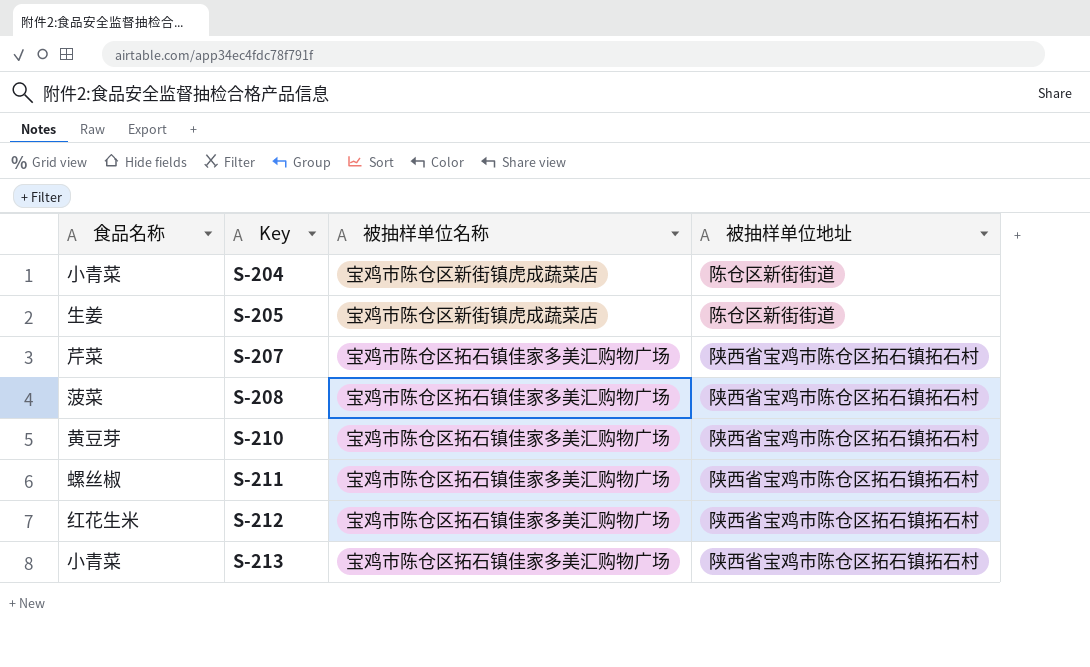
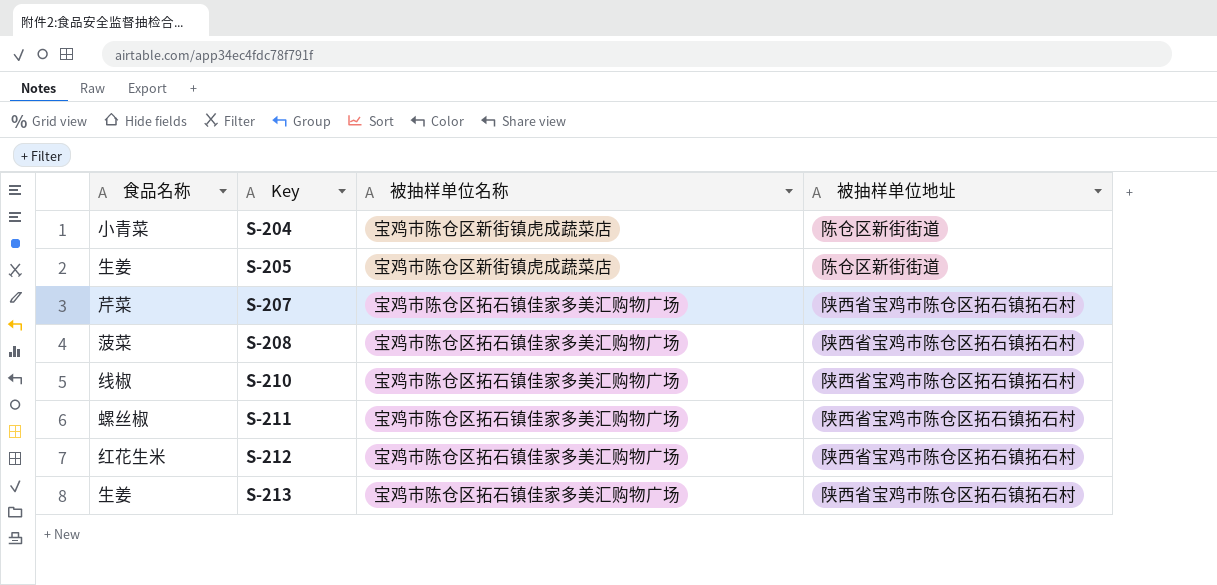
S-210 | 食品名称: 黄豆芽 -> 线椒
S-213 | 食品名称: 小青菜 -> 生姜

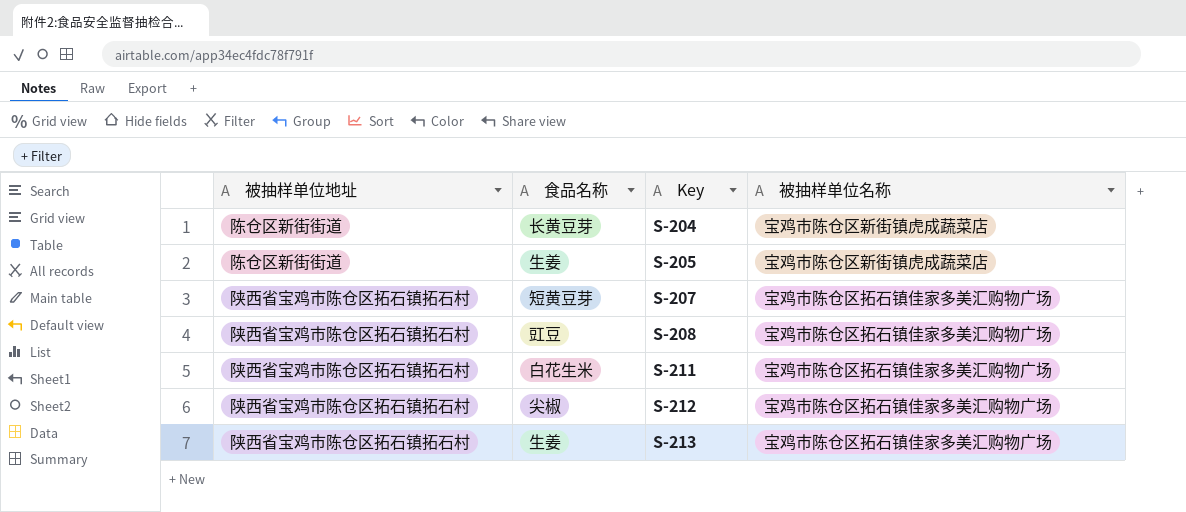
column 被抽样单位地址 | position: 4 -> 1
row S-210: 线椒 | 宝鸡市陈仓区拓石镇佳家多美汇购物广场 | 陕西省宝鸡市陈仓区拓石镇拓石村 -> none
S-204 | 食品名称: 小青菜 -> 长黄豆芽
S-207 | 食品名称: 芹菜 -> 短黄豆芽
S-208 | 食品名称: 菠菜 -> 豇豆
S-211 | 食品名称: 螺丝椒 -> 白花生米
S-212 | 食品名称: 红花生米 -> 尖椒

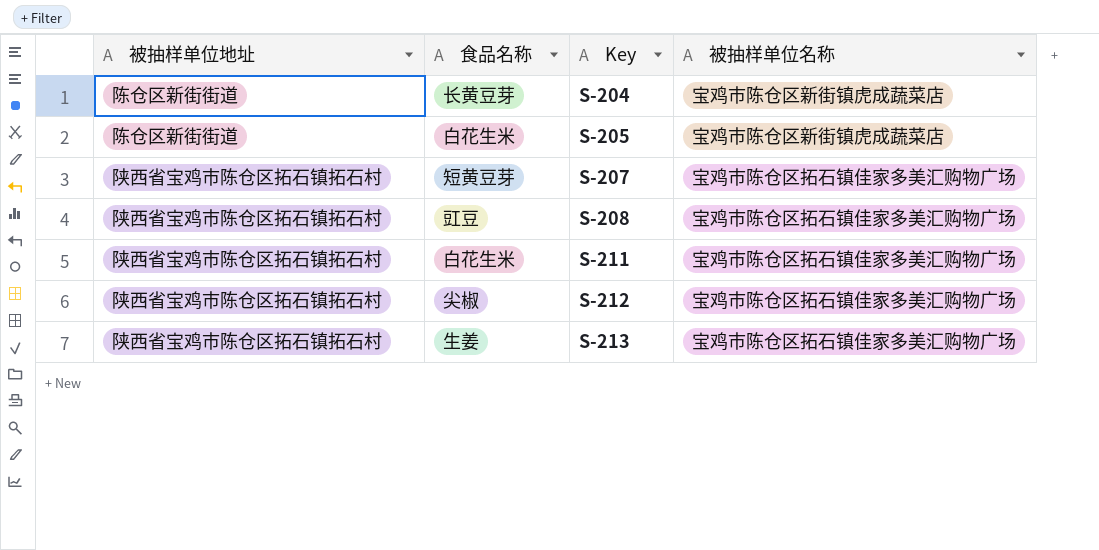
S-205 | 食品名称: 生姜 -> 白花生米

